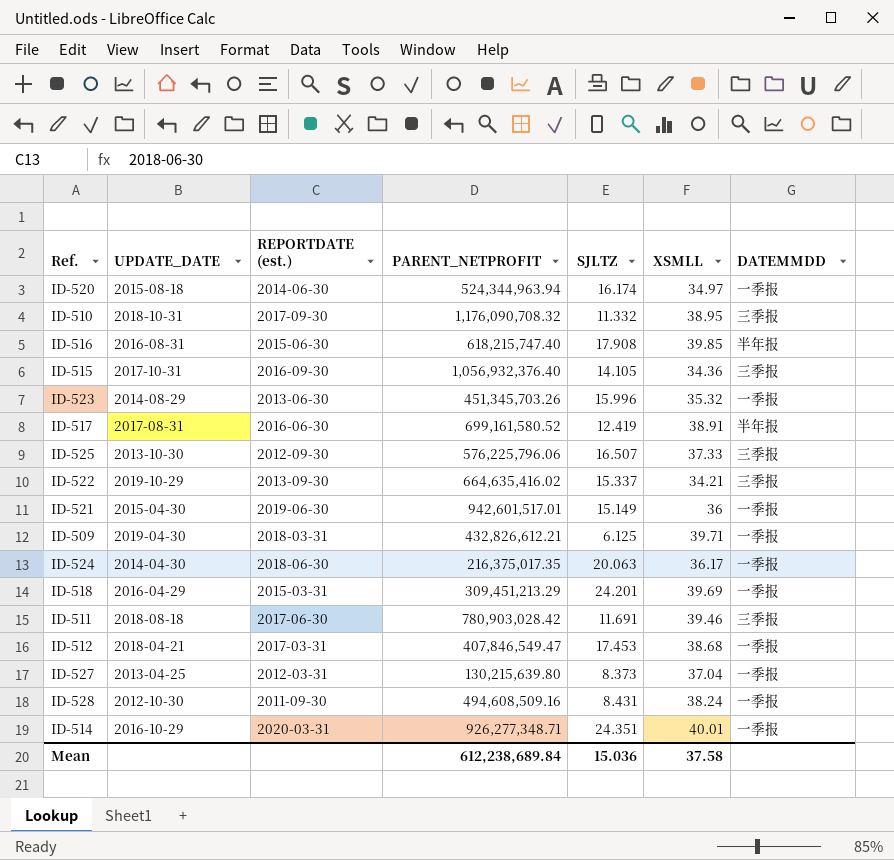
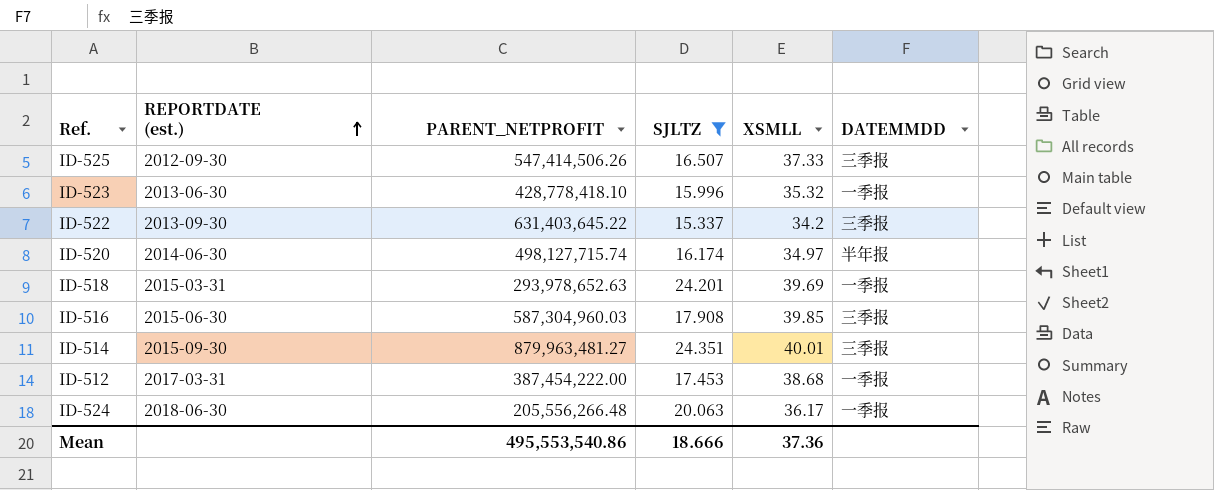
filter: none -> SJLTZ >= 15.337
row order: none -> REPORTDATE (est.) ascending
column UPDATE_DATE | position: 2 -> none
ID-525 | PARENT_NETPROFIT: 576,225,796.06 -> 547,414,506.26
ID-523 | PARENT_NETPROFIT: 451,345,703.26 -> 428,778,418.10
ID-522 | PARENT_NETPROFIT: 664,635,416.02 -> 631,403,645.22
ID-522 | XSMLL: 34.21 -> 34.2
ID-520 | PARENT_NETPROFIT: 524,344,963.94 -> 498,127,715.74
ID-520 | DATEMMDD: 一季报 -> 半年报
ID-518 | PARENT_NETPROFIT: 309,451,213.29 -> 293,978,652.63
ID-516 | PARENT_NETPROFIT: 618,215,747.40 -> 587,304,960.03
ID-516 | DATEMMDD: 半年报 -> 三季报
ID-514 | REPORTDATE (est.): 2020-03-31 -> 2015-09-30
ID-514 | PARENT_NETPROFIT: 926,277,348.71 -> 879,963,481.27
ID-514 | DATEMMDD: 一季报 -> 三季报
ID-512 | PARENT_NETPROFIT: 407,846,549.47 -> 387,454,222.00
ID-524 | PARENT_NETPROFIT: 216,375,017.35 -> 205,556,266.48
Mean | PARENT_NETPROFIT: 612,238,689.84 -> 495,553,540.86
Mean | SJLTZ: 15.036 -> 18.666
Mean | XSMLL: 37.58 -> 37.36

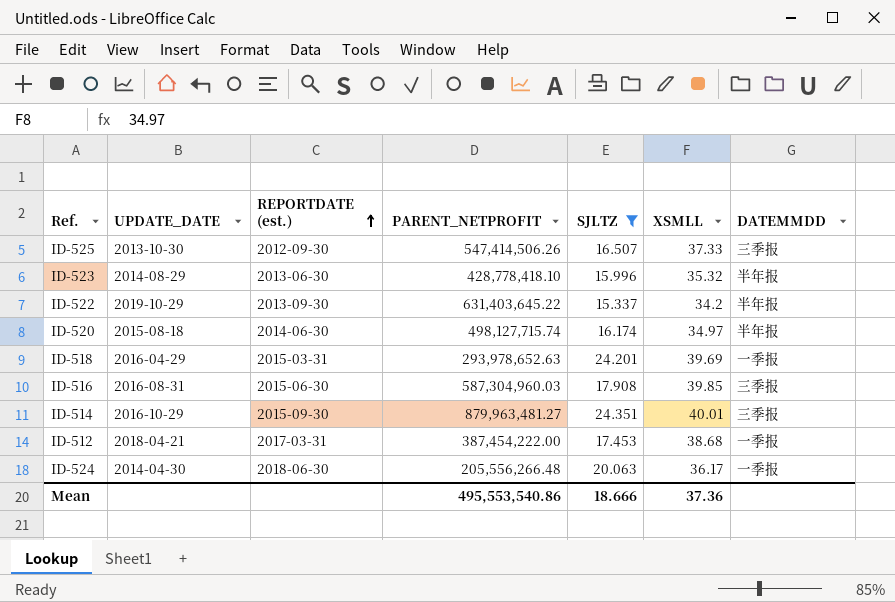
column UPDATE_DATE | position: none -> 2
ID-523 | DATEMMDD: 一季报 -> 半年报
ID-522 | DATEMMDD: 三季报 -> 半年报

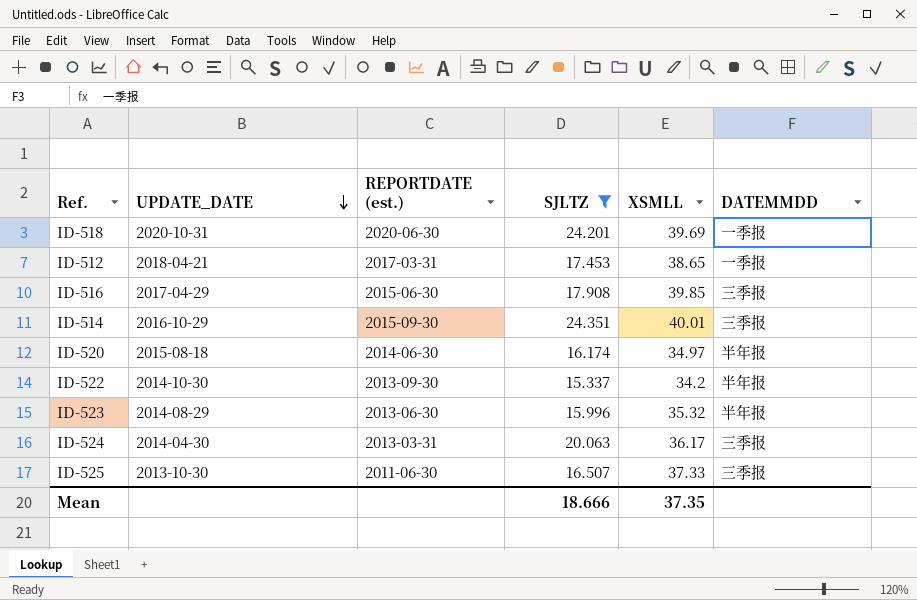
row order: REPORTDATE (est.) ascending -> UPDATE_DATE descending
column PARENT_NETPROFIT | position: 4 -> none
ID-518 | UPDATE_DATE: 2016-04-29 -> 2020-10-31
ID-518 | REPORTDATE (est.): 2015-03-31 -> 2020-06-30
ID-512 | XSMLL: 38.68 -> 38.65
ID-516 | UPDATE_DATE: 2016-08-31 -> 2017-04-29
ID-522 | UPDATE_DATE: 2019-10-29 -> 2014-10-30
ID-524 | REPORTDATE (est.): 2018-06-30 -> 2013-03-31
ID-524 | DATEMMDD: 一季报 -> 三季报
ID-525 | REPORTDATE (est.): 2012-09-30 -> 2011-06-30
Mean | XSMLL: 37.36 -> 37.35

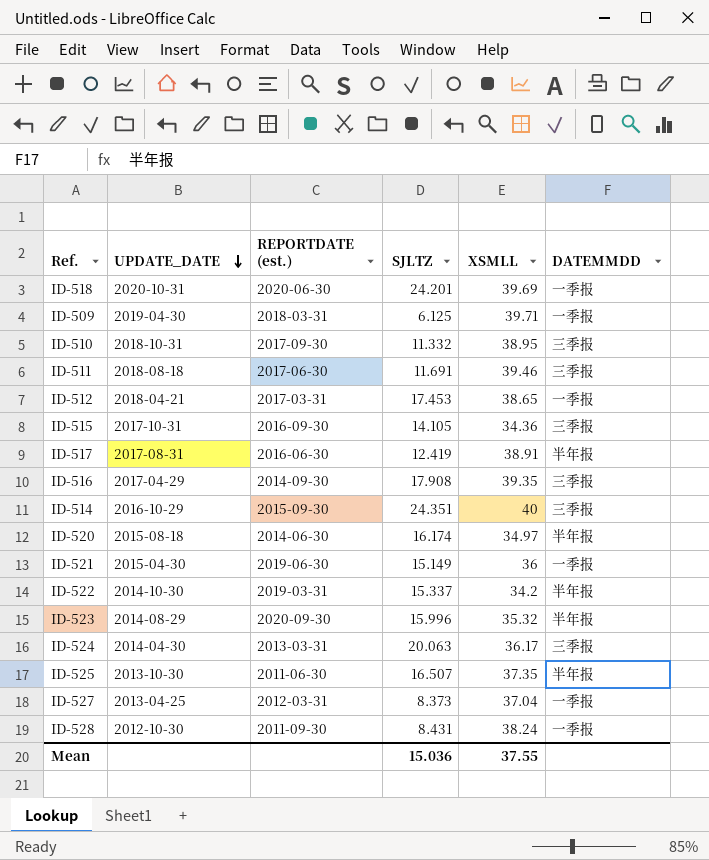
filter: SJLTZ >= 15.337 -> none
ID-516 | REPORTDATE (est.): 2015-06-30 -> 2014-09-30
ID-516 | XSMLL: 39.85 -> 39.35
ID-514 | XSMLL: 40.01 -> 40
ID-522 | REPORTDATE (est.): 2013-09-30 -> 2019-03-31
ID-523 | REPORTDATE (est.): 2013-06-30 -> 2020-09-30
ID-525 | XSMLL: 37.33 -> 37.35
ID-525 | DATEMMDD: 三季报 -> 半年报
Mean | SJLTZ: 18.666 -> 15.036
Mean | XSMLL: 37.35 -> 37.55

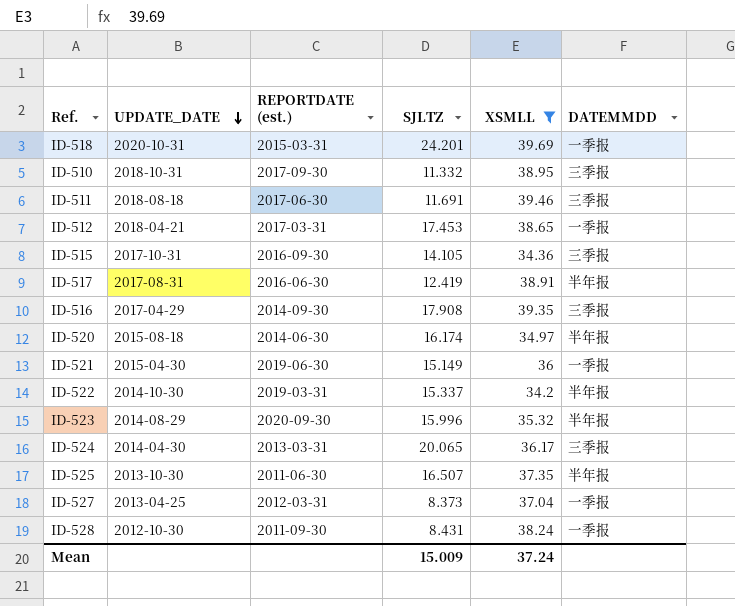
filter: none -> XSMLL <= 39.69
ID-518 | REPORTDATE (est.): 2020-06-30 -> 2015-03-31
ID-524 | SJLTZ: 20.063 -> 20.065
Mean | SJLTZ: 15.036 -> 15.009
Mean | XSMLL: 37.55 -> 37.24

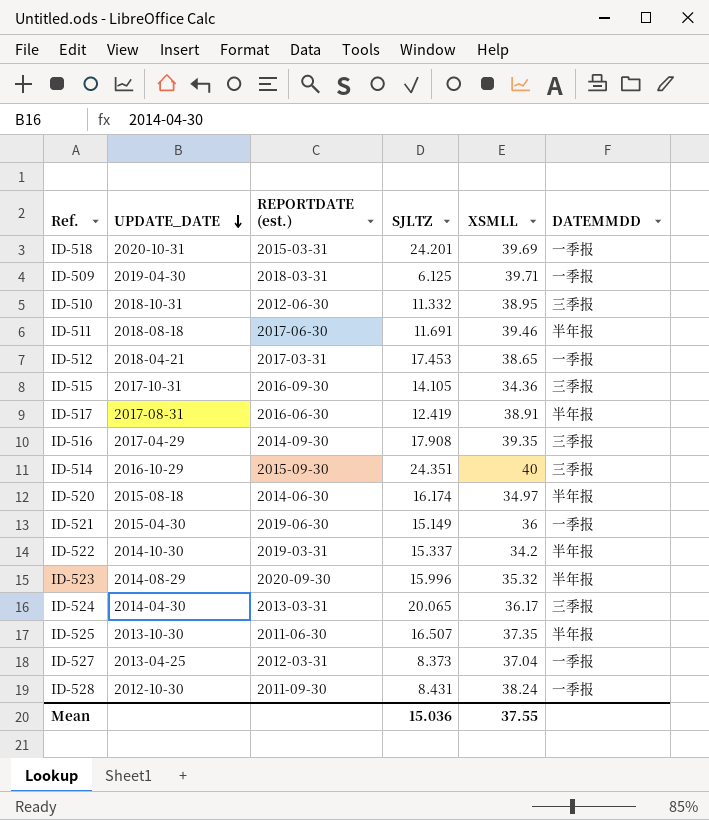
filter: XSMLL <= 39.69 -> none
ID-510 | REPORTDATE (est.): 2017-09-30 -> 2012-06-30
ID-511 | DATEMMDD: 三季报 -> 半年报
Mean | SJLTZ: 15.009 -> 15.036
Mean | XSMLL: 37.24 -> 37.55

